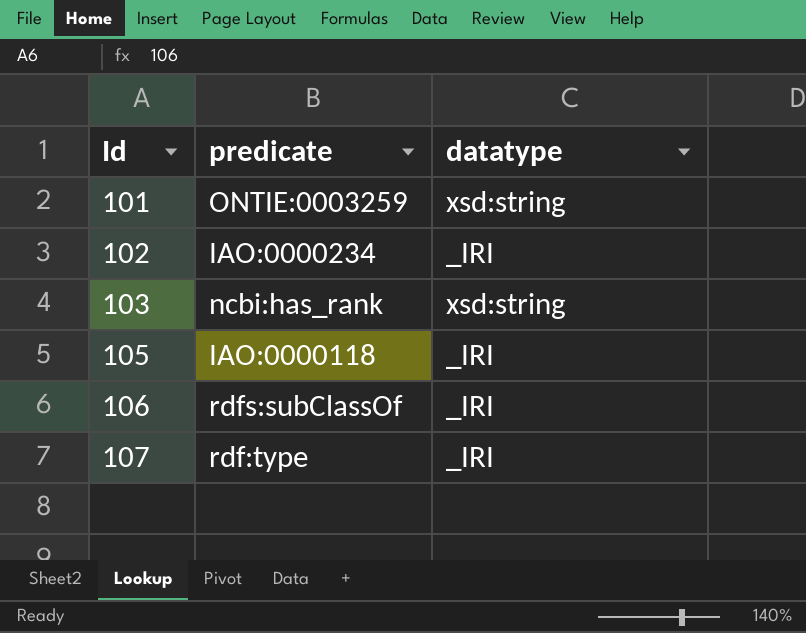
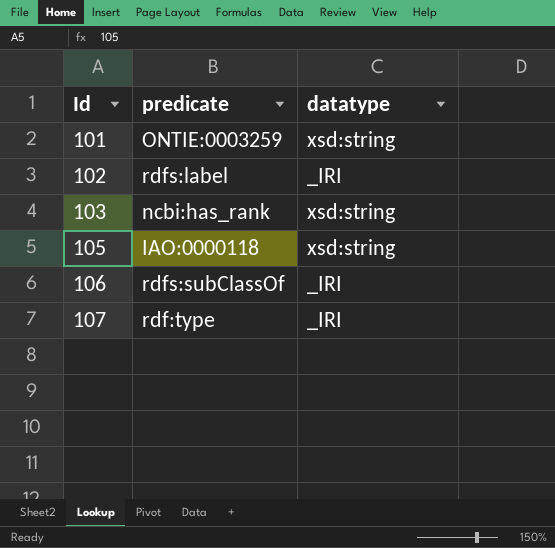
102 | predicate: IAO:0000234 -> rdfs:label
105 | datatype: _IRI -> xsd:string

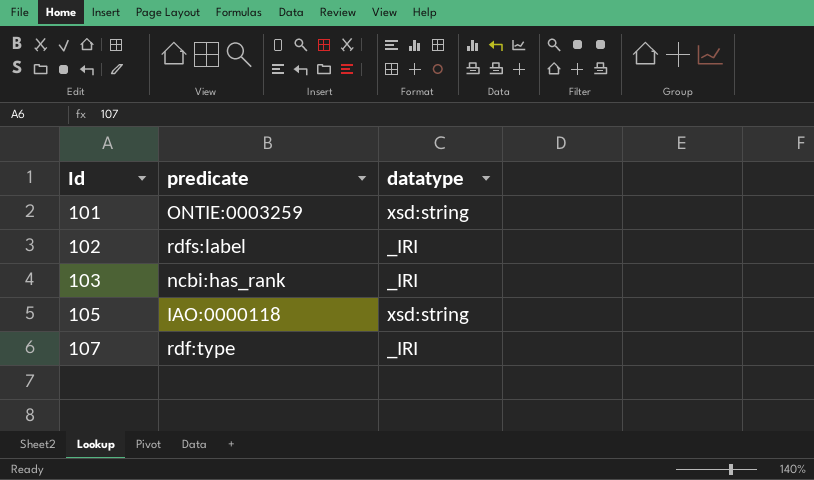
row 106: rdfs:subClassOf | _IRI -> none
103 | datatype: xsd:string -> _IRI

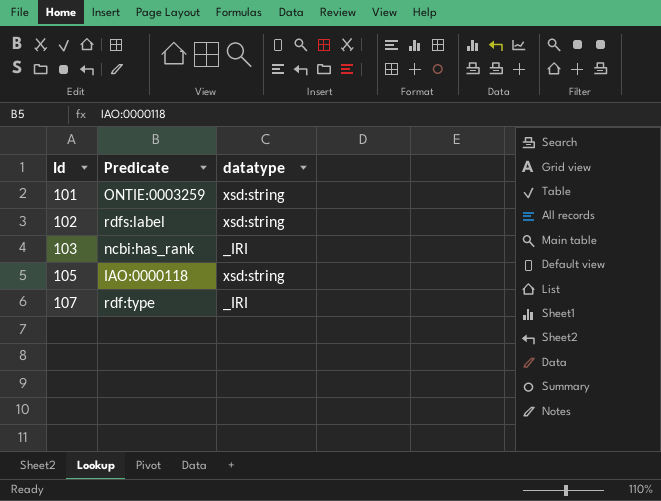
column name: predicate -> Predicate
102 | datatype: _IRI -> xsd:string

